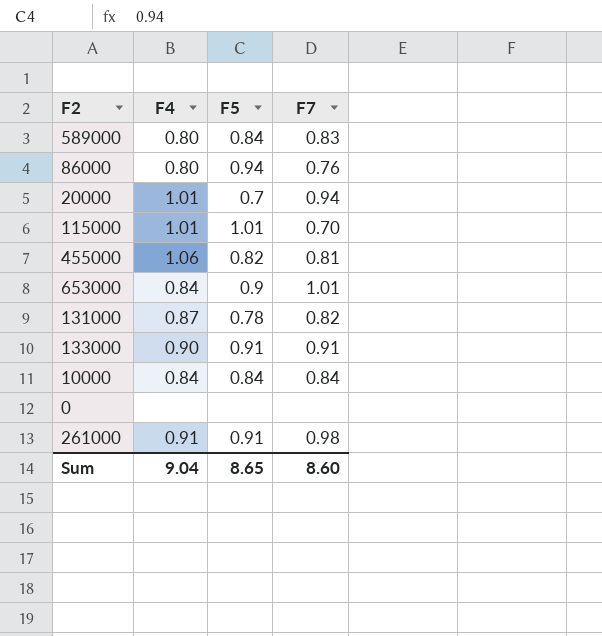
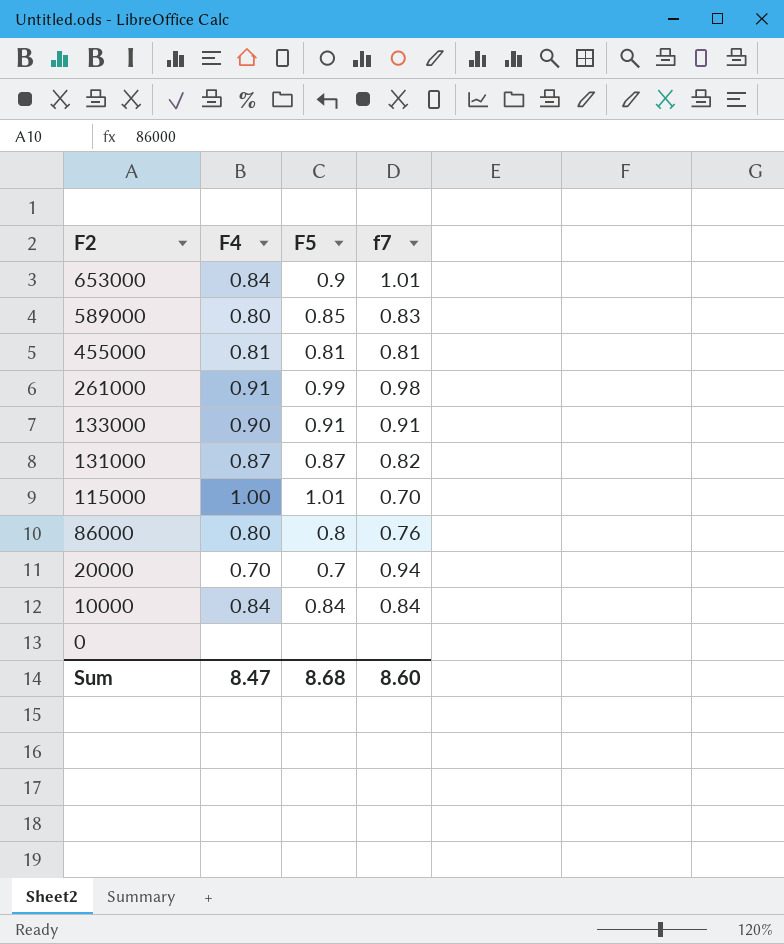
row order: none -> F2 descending
column name: F7 -> f7
589000 | F5: 0.84 -> 0.85
455000 | F4: 1.06 -> 0.81
455000 | F5: 0.82 -> 0.81
261000 | F5: 0.91 -> 0.99
131000 | F5: 0.78 -> 0.87
115000 | F4: 1.01 -> 1.00
86000 | F5: 0.94 -> 0.8
20000 | F4: 1.01 -> 0.70
Sum | F4: 9.04 -> 8.47
Sum | F5: 8.65 -> 8.68

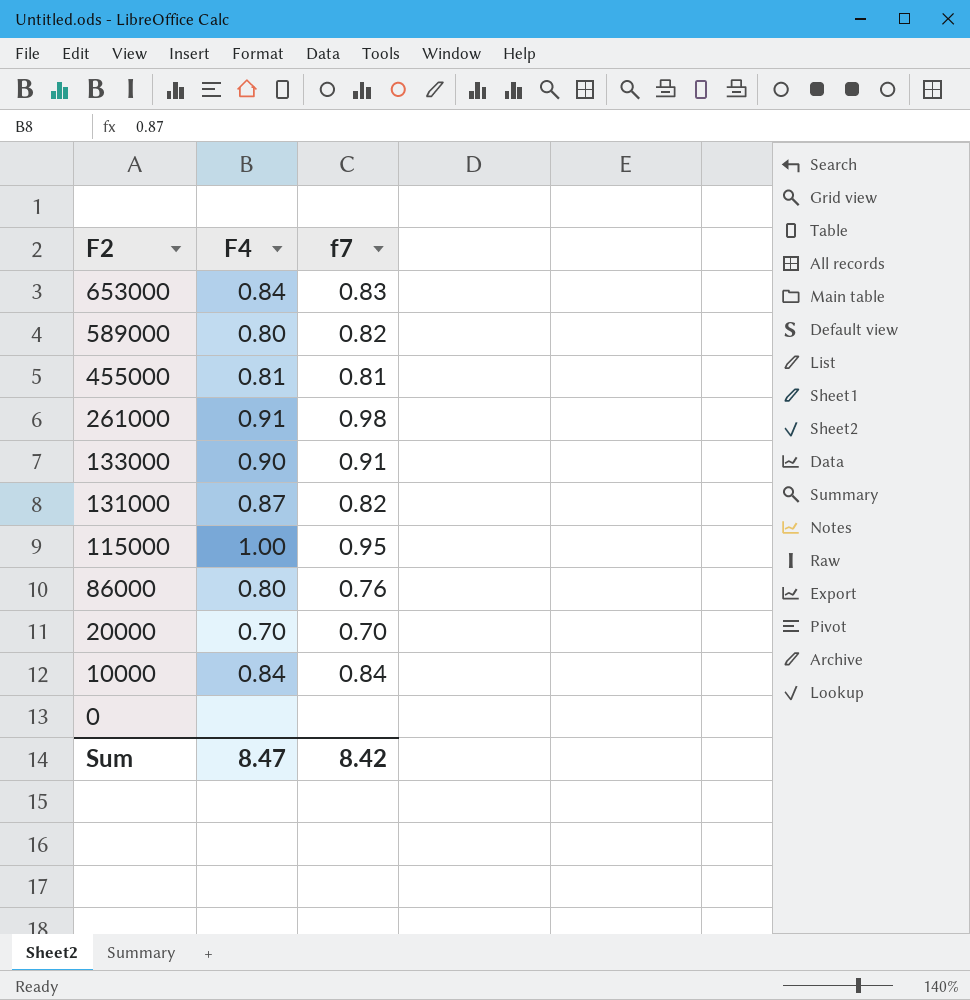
column F5 | position: 3 -> none
653000 | f7: 1.01 -> 0.83
589000 | f7: 0.83 -> 0.82
115000 | f7: 0.70 -> 0.95
20000 | f7: 0.94 -> 0.70
Sum | f7: 8.60 -> 8.42

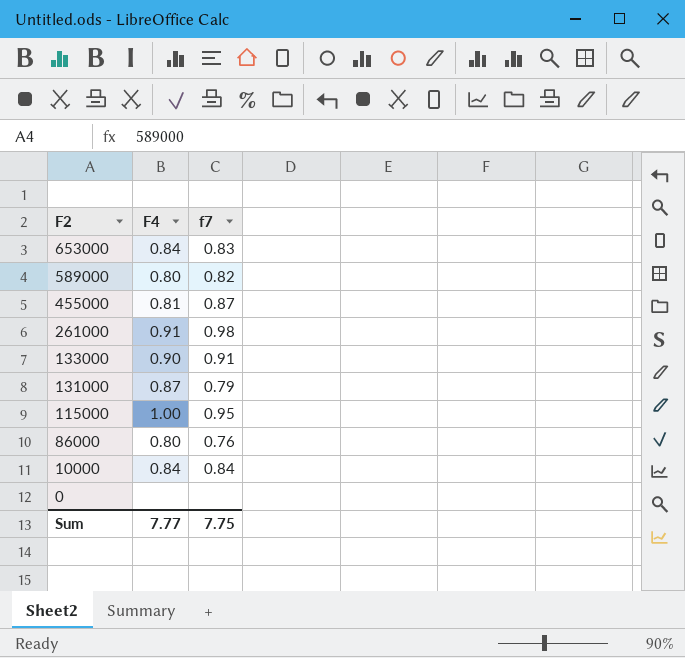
row 20000: 0.70 | 0.70 -> none
455000 | f7: 0.81 -> 0.87
131000 | f7: 0.82 -> 0.79
Sum | F4: 8.47 -> 7.77
Sum | f7: 8.42 -> 7.75

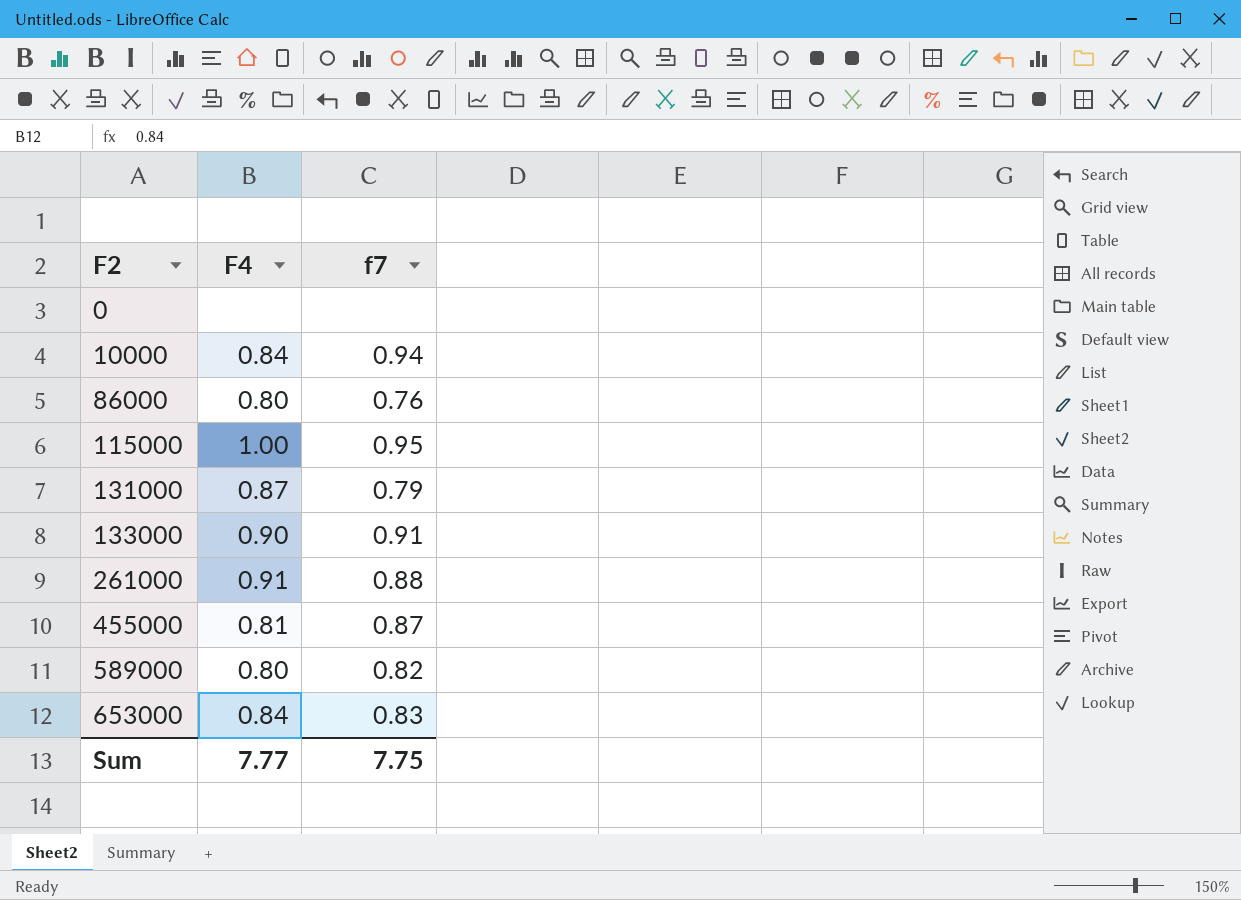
row order: F2 descending -> F2 ascending
10000 | f7: 0.84 -> 0.94
261000 | f7: 0.98 -> 0.88

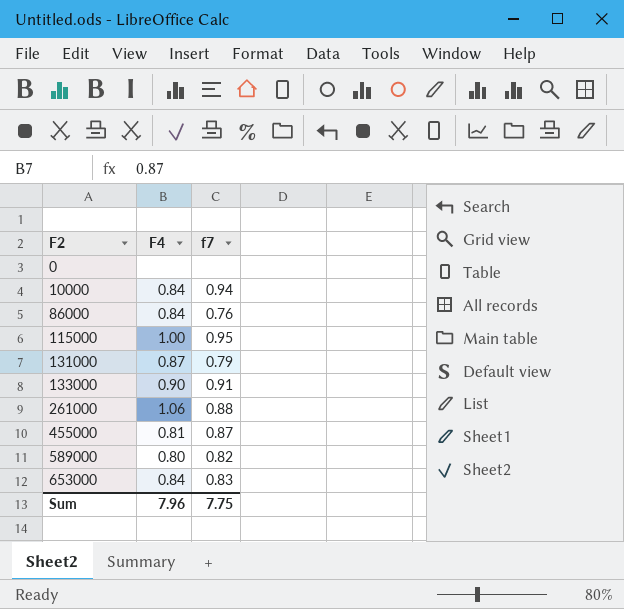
86000 | F4: 0.80 -> 0.84
261000 | F4: 0.91 -> 1.06
Sum | F4: 7.77 -> 7.96

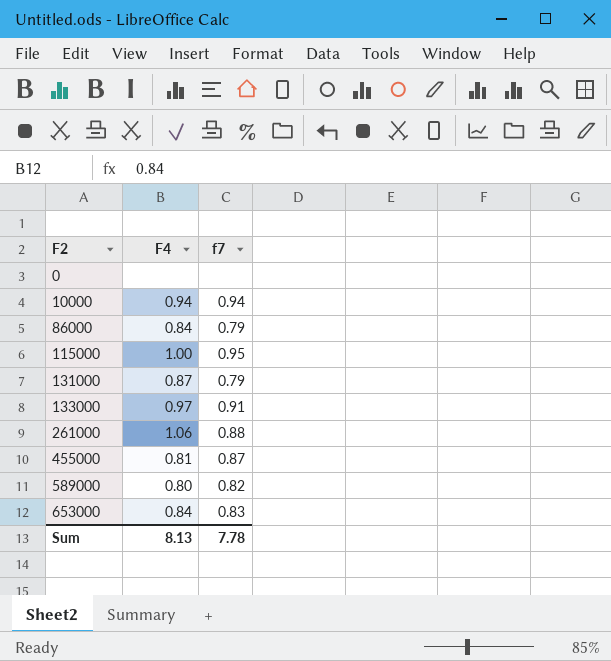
10000 | F4: 0.84 -> 0.94
86000 | f7: 0.76 -> 0.79
133000 | F4: 0.90 -> 0.97
Sum | F4: 7.96 -> 8.13
Sum | f7: 7.75 -> 7.78

